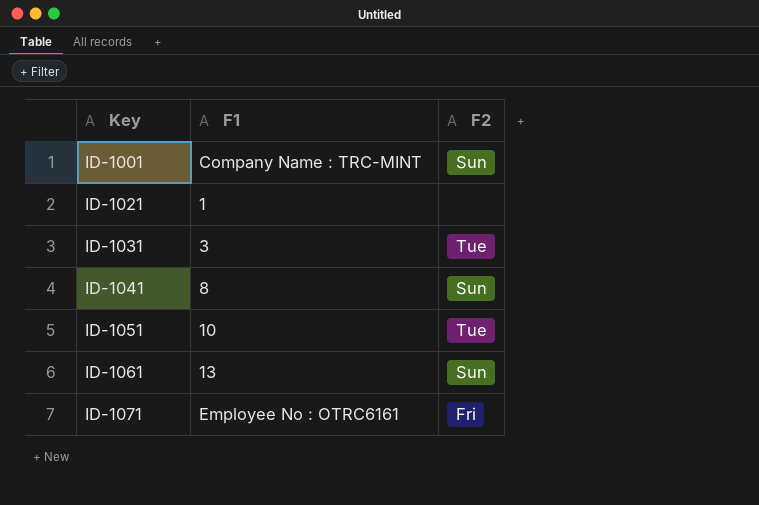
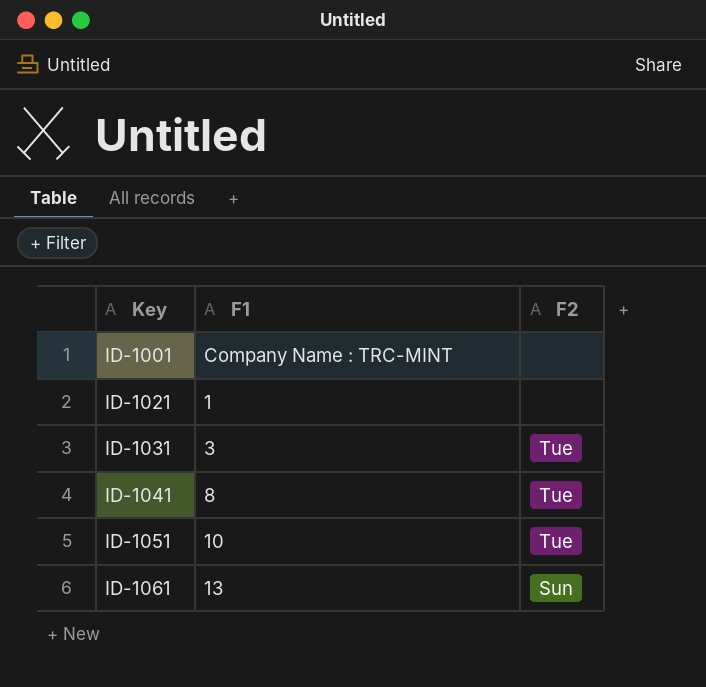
row ID-1071: Employee No : OTRC6161 | Fri -> none
ID-1001 | F2: Sun -> none
ID-1041 | F2: Sun -> Tue

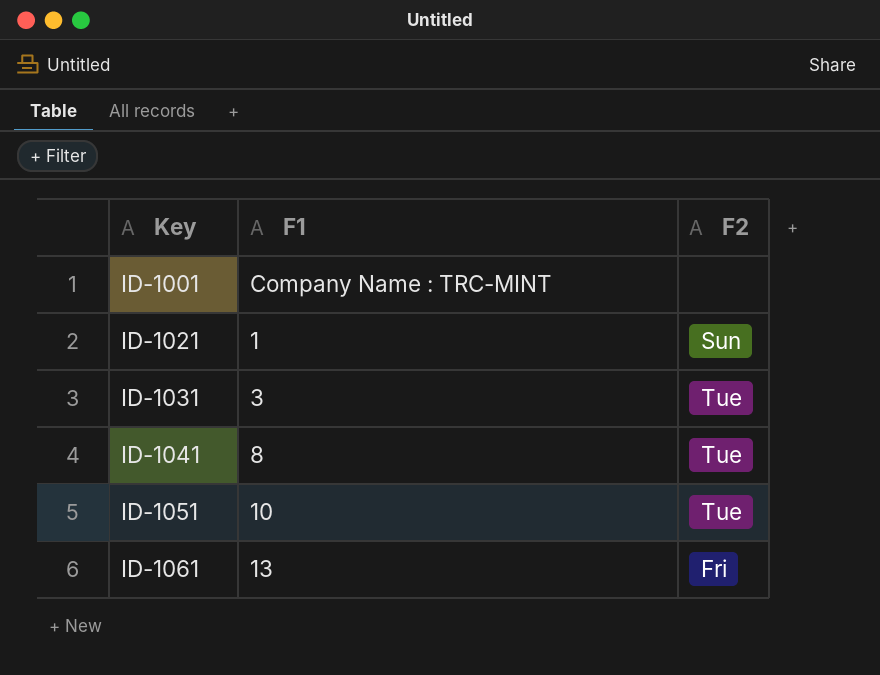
ID-1021 | F2: none -> Sun
ID-1061 | F2: Sun -> Fri

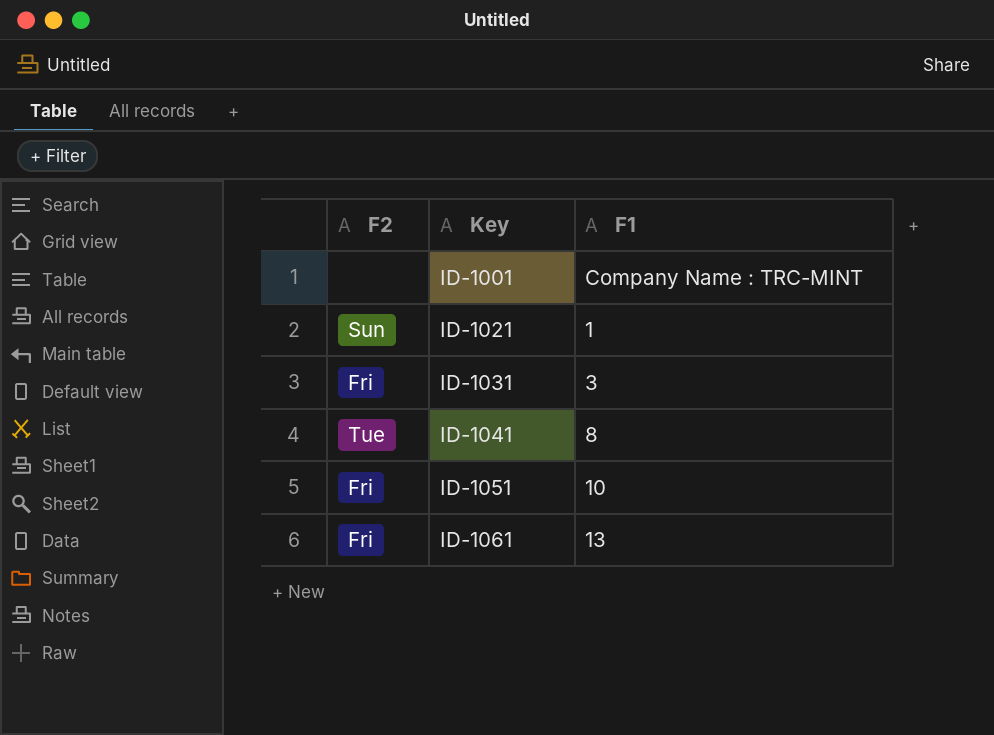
column F2 | position: 3 -> 1
ID-1031 | F2: Tue -> Fri
ID-1051 | F2: Tue -> Fri

